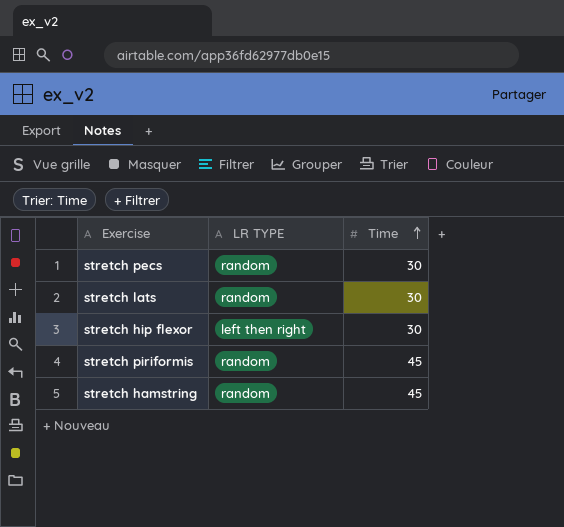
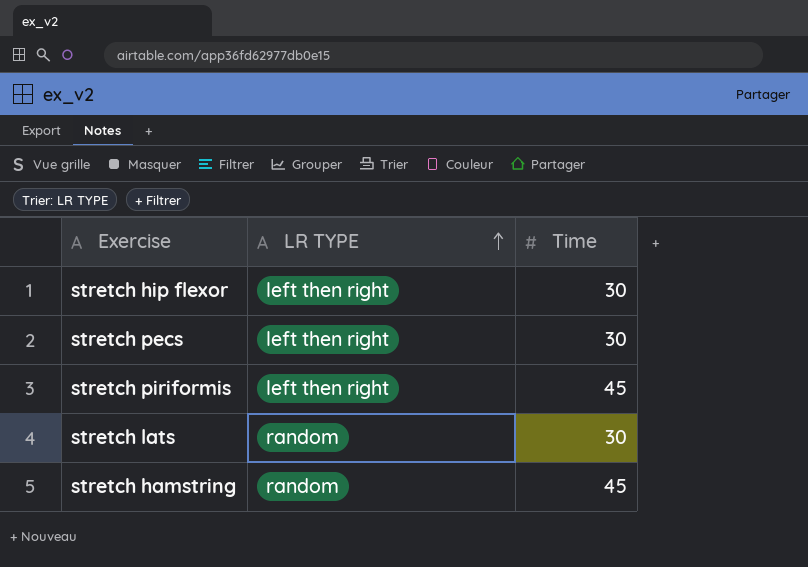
row order: Time ascending -> LR TYPE ascending
stretch pecs | LR TYPE: random -> left then right
stretch piriformis | LR TYPE: random -> left then right

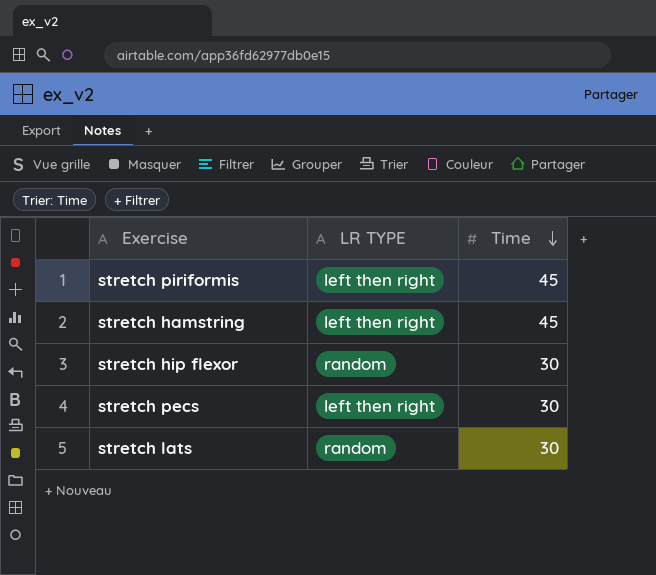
row order: LR TYPE ascending -> Time descending
stretch hamstring | LR TYPE: random -> left then right
stretch hip flexor | LR TYPE: left then right -> random

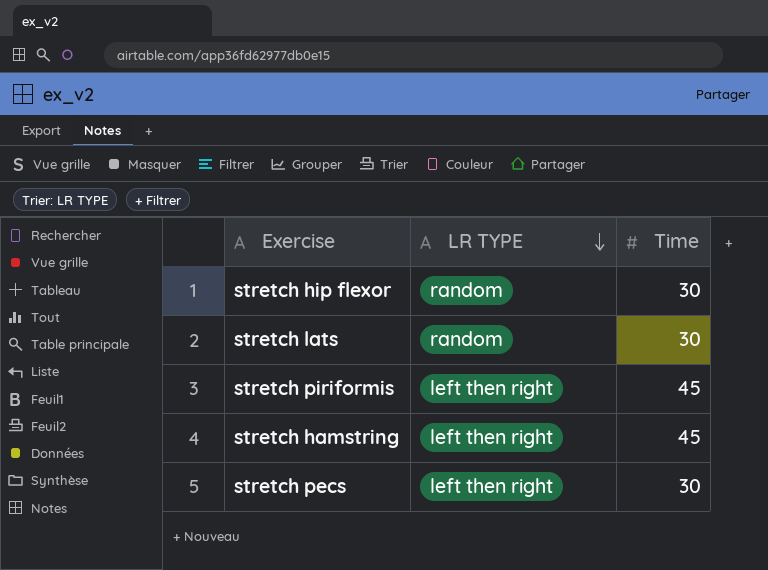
row order: Time descending -> LR TYPE descending

